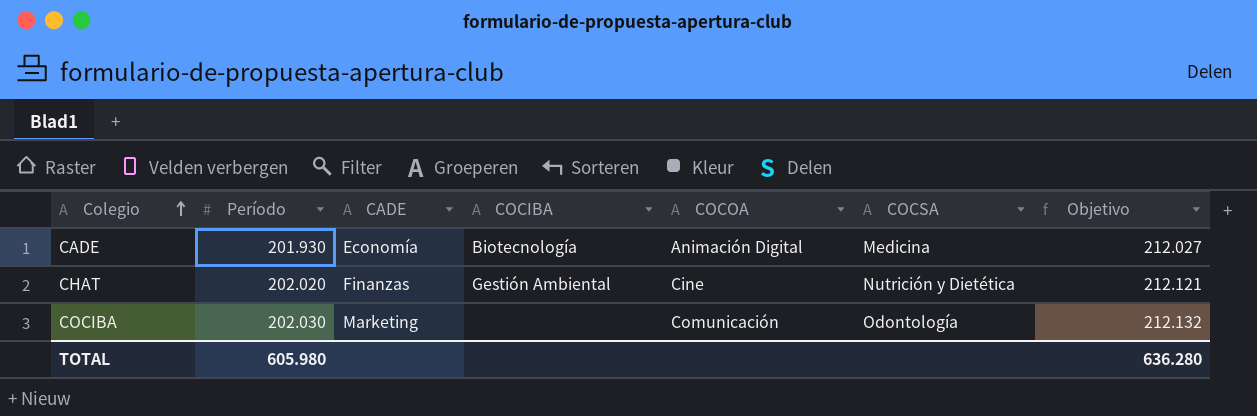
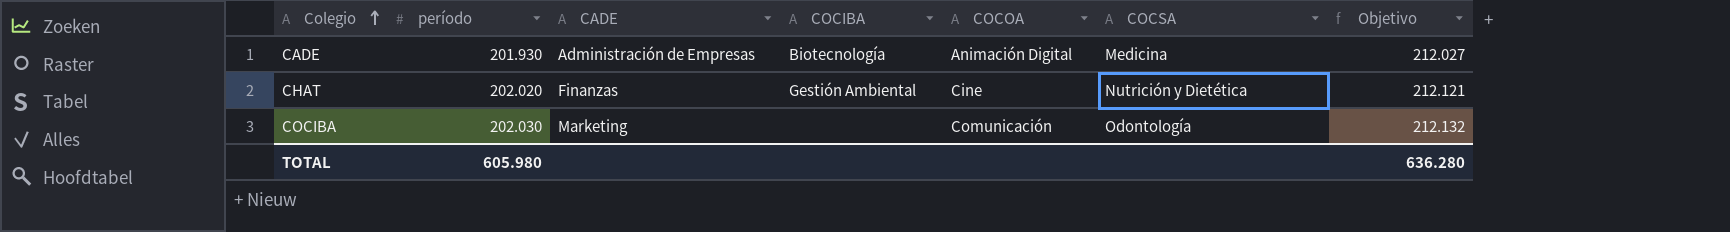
column name: Período -> período
CADE | CADE: Economía -> Administración de Empresas

